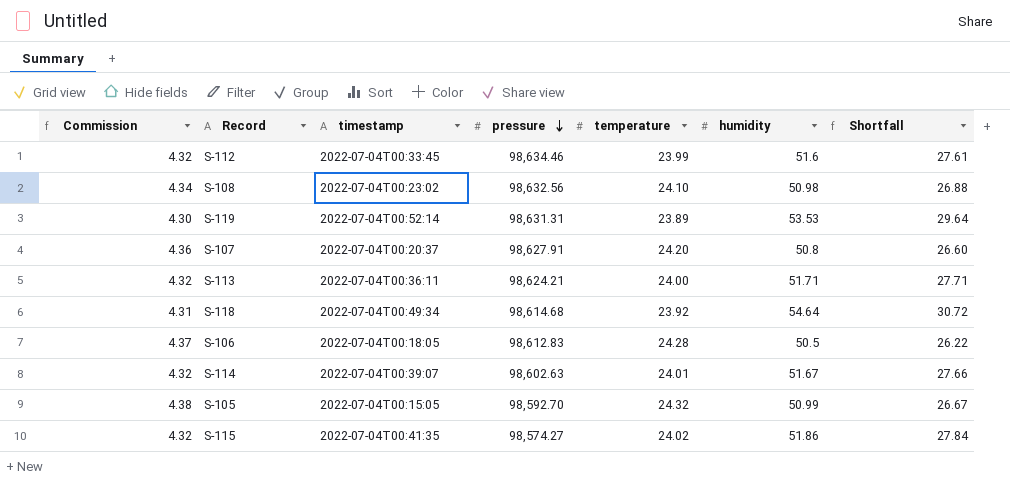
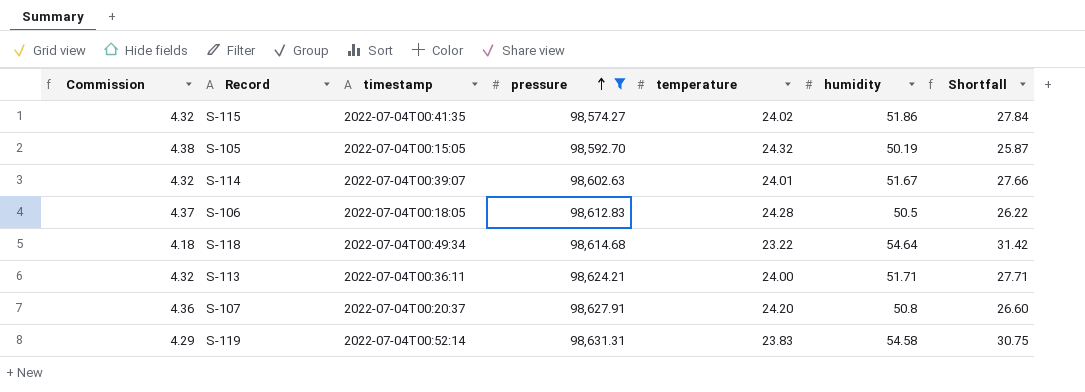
filter: none -> pressure <= 98,631.31
row order: pressure descending -> pressure ascending
S-105 | humidity: 50.99 -> 50.19
S-105 | Shortfall: 26.67 -> 25.87
S-118 | Commission: 4.31 -> 4.18
S-118 | temperature: 23.92 -> 23.22
S-118 | Shortfall: 30.72 -> 31.42
S-119 | Commission: 4.30 -> 4.29
S-119 | temperature: 23.89 -> 23.83
S-119 | humidity: 53.53 -> 54.58
S-119 | Shortfall: 29.64 -> 30.75

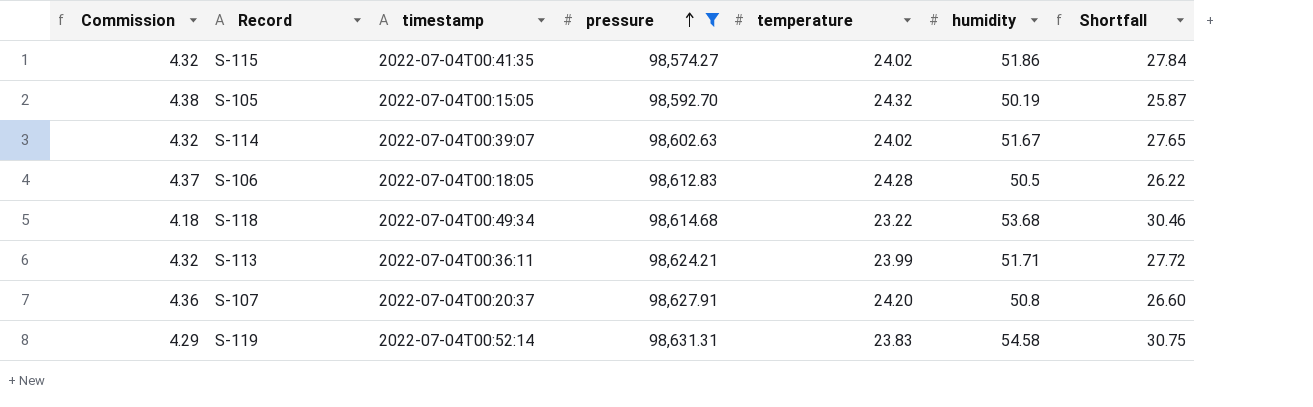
S-114 | temperature: 24.01 -> 24.02
S-114 | Shortfall: 27.66 -> 27.65
S-118 | humidity: 54.64 -> 53.68
S-118 | Shortfall: 31.42 -> 30.46
S-113 | temperature: 24.00 -> 23.99
S-113 | Shortfall: 27.71 -> 27.72

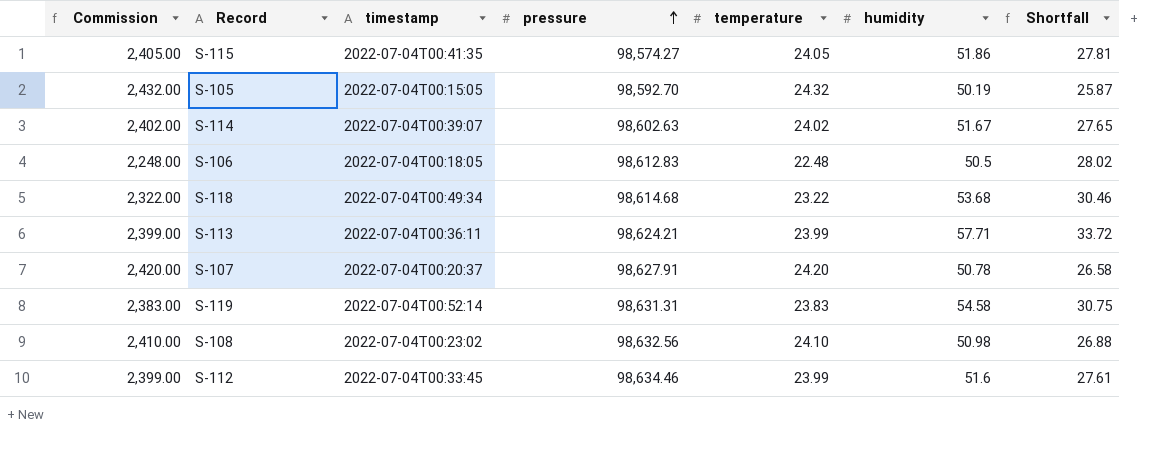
filter: pressure <= 98,631.31 -> none
column Commission | formula: [temperature] * 0.18 -> [temperature] * 100
S-115 | temperature: 24.02 -> 24.05
S-115 | Shortfall: 27.84 -> 27.81
S-106 | temperature: 24.28 -> 22.48
S-106 | Shortfall: 26.22 -> 28.02
S-113 | humidity: 51.71 -> 57.71
S-113 | Shortfall: 27.72 -> 33.72
S-107 | humidity: 50.8 -> 50.78
S-107 | Shortfall: 26.60 -> 26.58

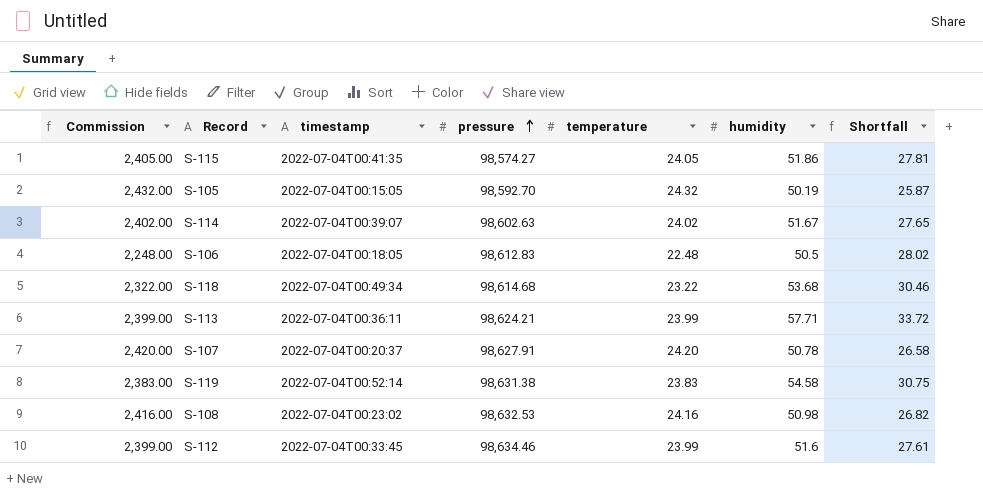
S-119 | pressure: 98,631.31 -> 98,631.38
S-108 | Commission: 2,410.00 -> 2,416.00
S-108 | pressure: 98,632.56 -> 98,632.53
S-108 | temperature: 24.10 -> 24.16
S-108 | Shortfall: 26.88 -> 26.82

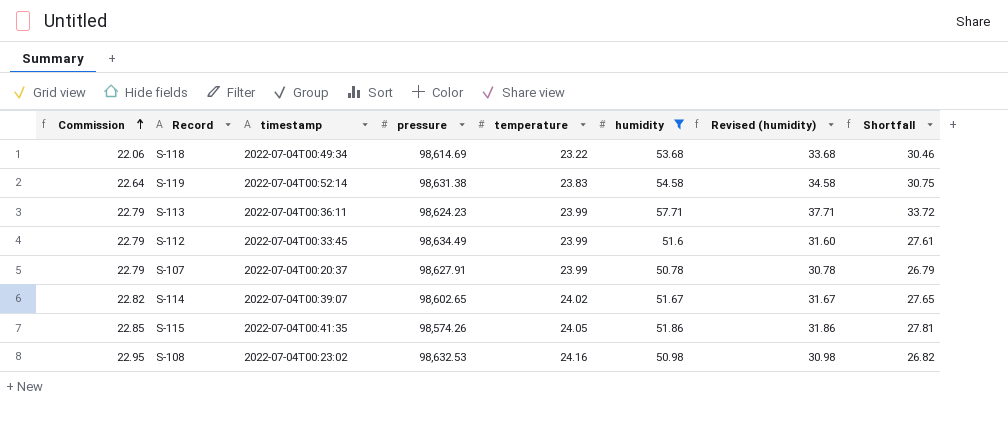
filter: none -> humidity >= 50.78
row order: pressure ascending -> Commission ascending
column Commission | formula: [temperature] * 100 -> [temperature] * 0.95
column Revised (humidity) | formula: none -> [humidity] - 20
S-118 | pressure: 98,614.68 -> 98,614.69
S-113 | pressure: 98,624.21 -> 98,624.23
S-112 | pressure: 98,634.46 -> 98,634.49
S-107 | temperature: 24.20 -> 23.99
S-107 | Shortfall: 26.58 -> 26.79
S-114 | pressure: 98,602.63 -> 98,602.65
S-115 | pressure: 98,574.27 -> 98,574.26

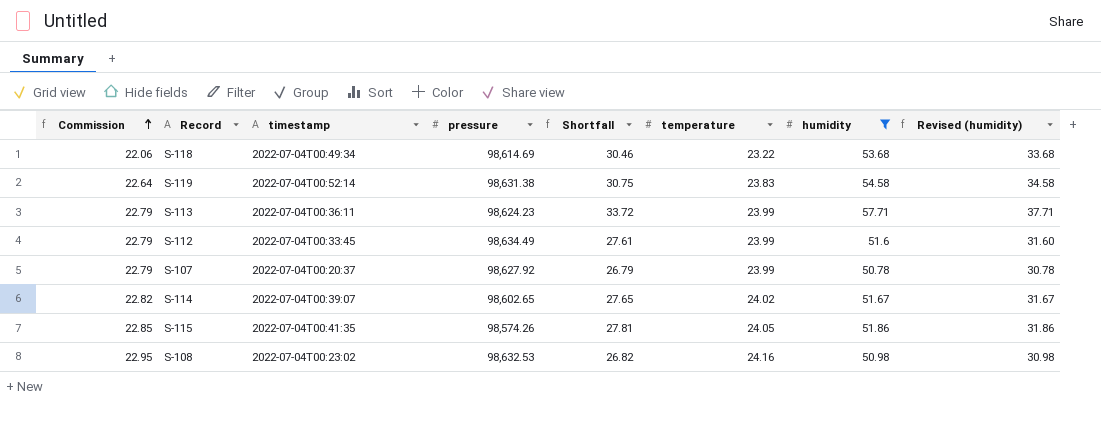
column Shortfall | position: 8 -> 5
S-107 | pressure: 98,627.91 -> 98,627.92

